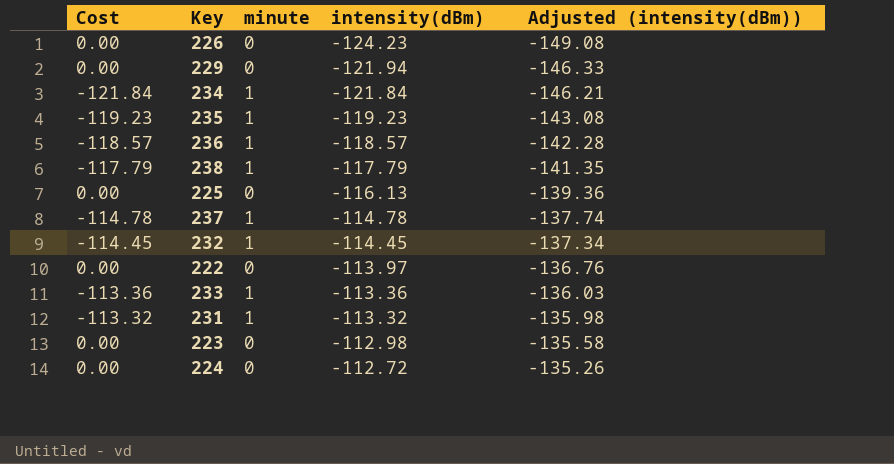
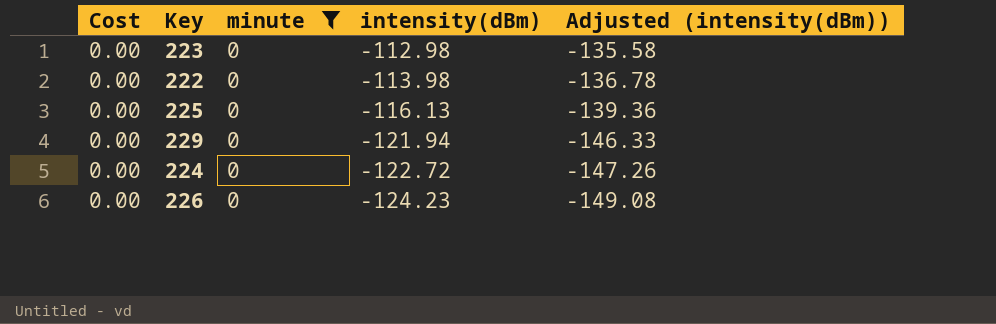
filter: none -> minute = 0
row order: intensity(dBm) ascending -> intensity(dBm) descending
222 | intensity(dBm): -113.97 -> -113.98
222 | Adjusted (intensity(dBm)): -136.76 -> -136.78
224 | intensity(dBm): -112.72 -> -122.72
224 | Adjusted (intensity(dBm)): -135.26 -> -147.26

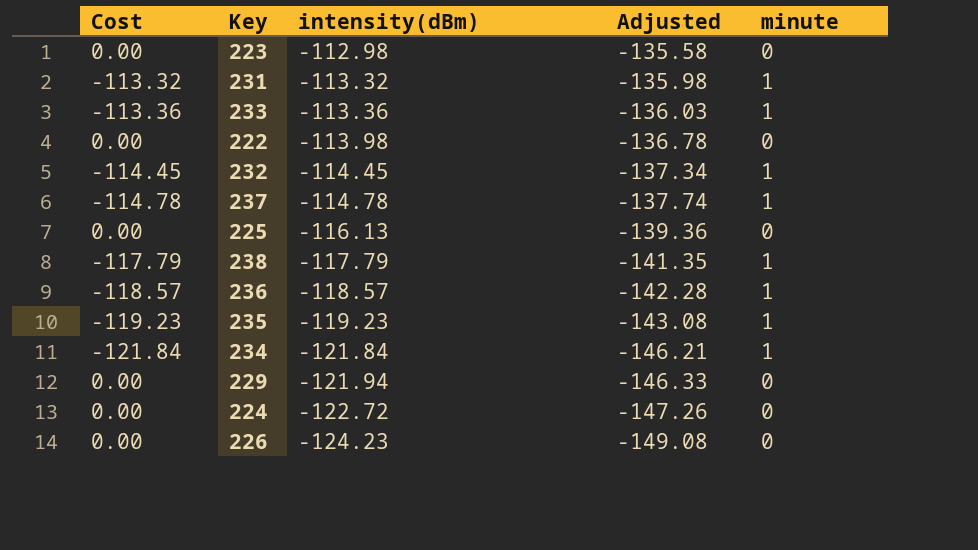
filter: minute = 0 -> none
column name: Adjusted (intensity(dBm)) -> Adjusted
column minute | position: 3 -> 5

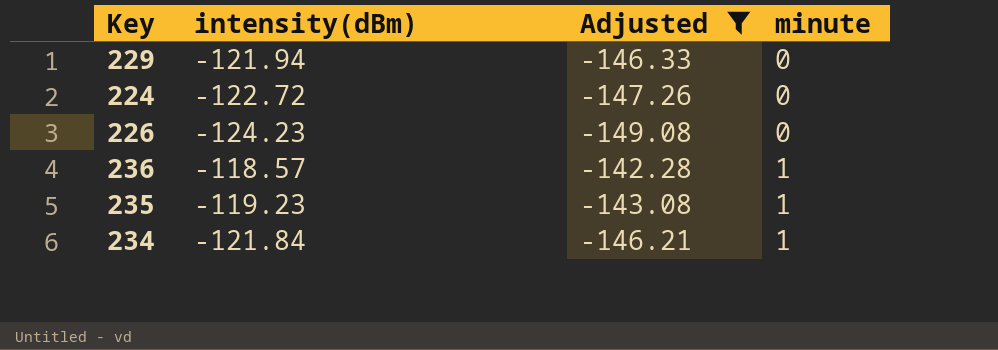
filter: none -> Adjusted <= -142.28
row order: intensity(dBm) descending -> minute ascending
column Cost | formula: [intensity(dBm)] * [minute] -> none

